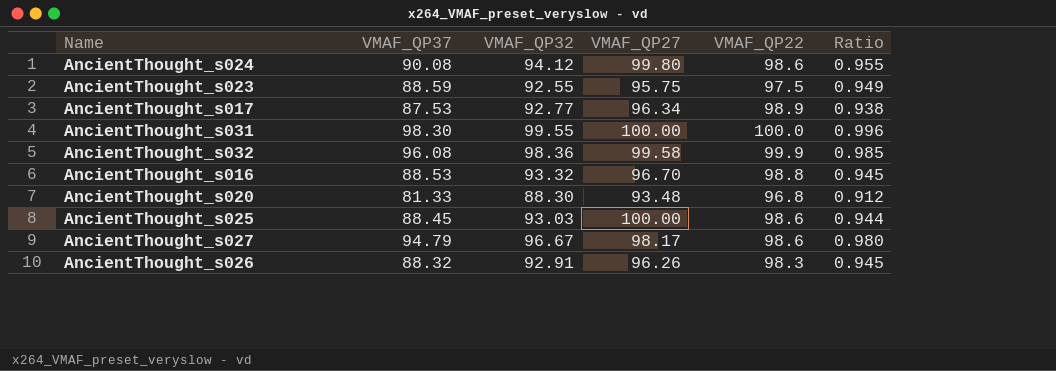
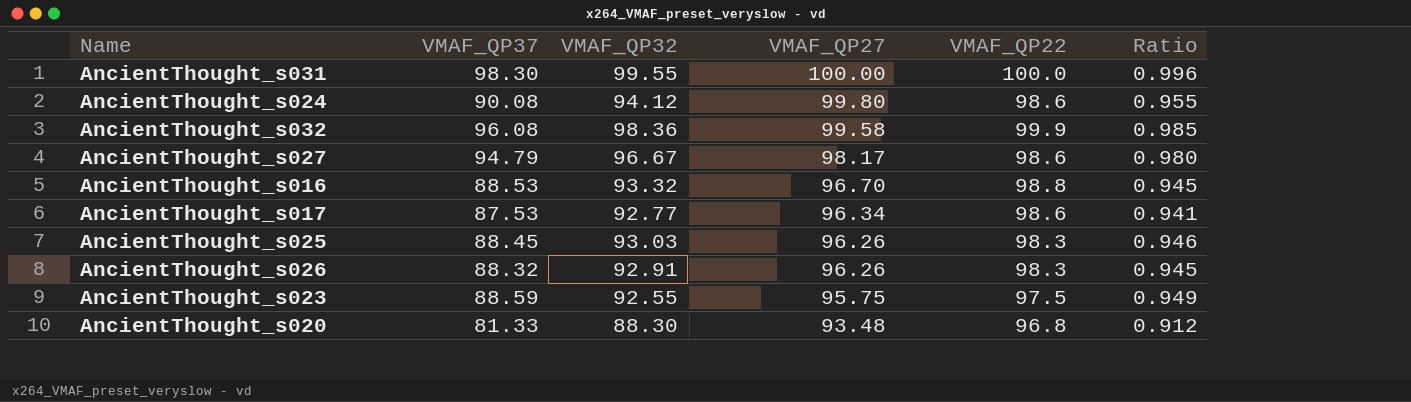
row order: none -> VMAF_QP27 descending
AncientThought_s017 | VMAF_QP22: 98.9 -> 98.6
AncientThought_s017 | Ratio: 0.938 -> 0.941
AncientThought_s025 | VMAF_QP27: 100.00 -> 96.26
AncientThought_s025 | VMAF_QP22: 98.6 -> 98.3
AncientThought_s025 | Ratio: 0.944 -> 0.946

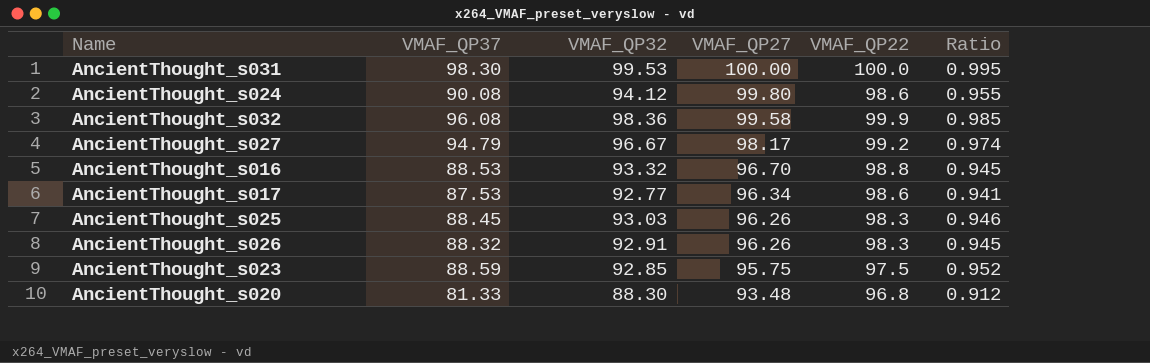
AncientThought_s031 | VMAF_QP32: 99.55 -> 99.53
AncientThought_s031 | Ratio: 0.996 -> 0.995
AncientThought_s027 | VMAF_QP22: 98.6 -> 99.2
AncientThought_s027 | Ratio: 0.980 -> 0.974
AncientThought_s023 | VMAF_QP32: 92.55 -> 92.85
AncientThought_s023 | Ratio: 0.949 -> 0.952

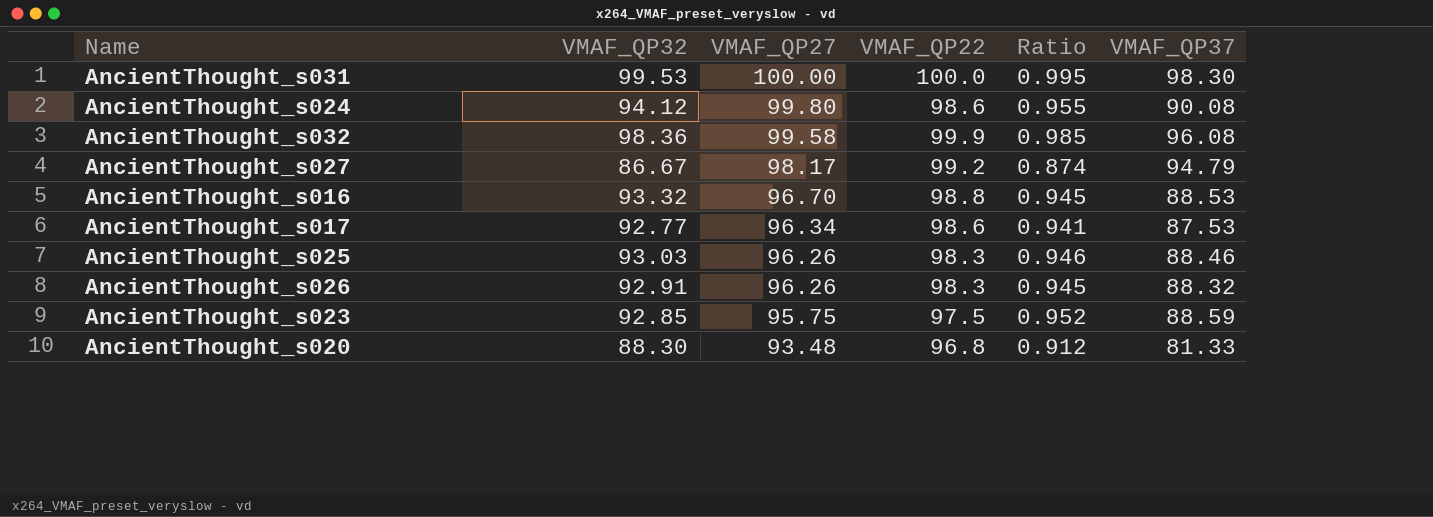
column VMAF_QP37 | position: 2 -> 6
AncientThought_s027 | VMAF_QP32: 96.67 -> 86.67
AncientThought_s027 | Ratio: 0.974 -> 0.874
AncientThought_s025 | VMAF_QP37: 88.45 -> 88.46

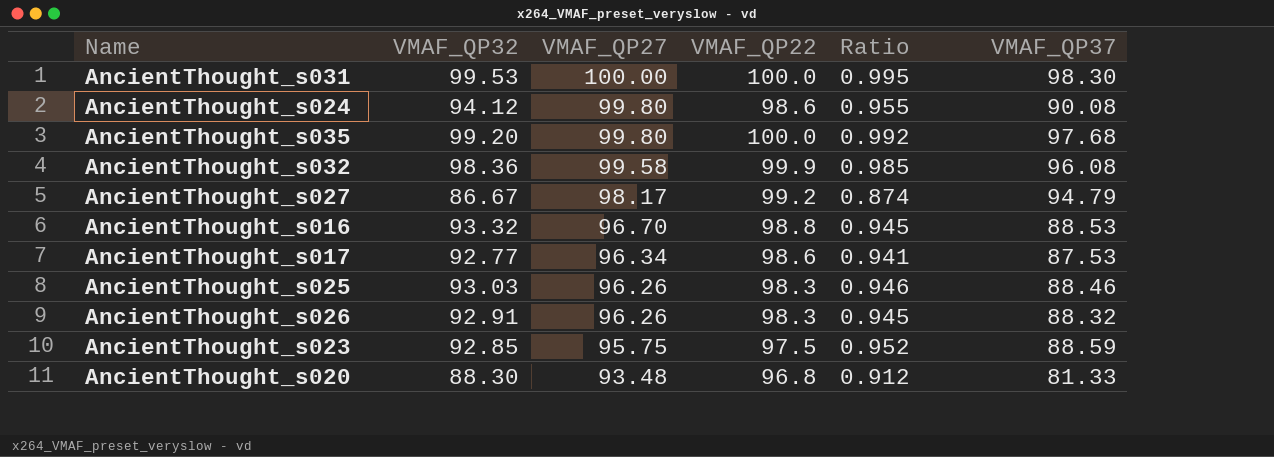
row AncientThought_s035: none -> 99.20 | 99.80 | 100.0 | 0.992 | 97.68

